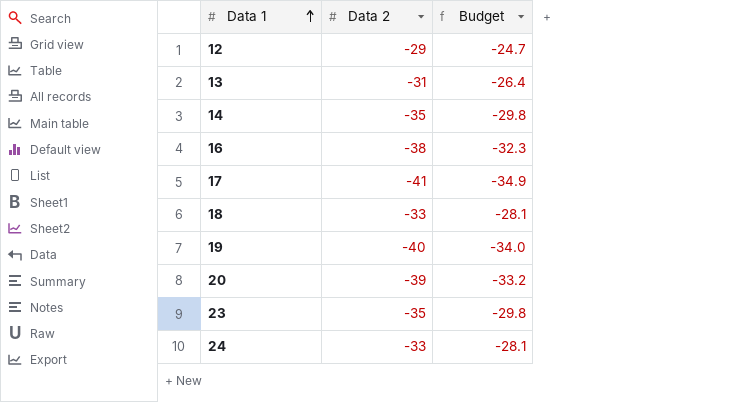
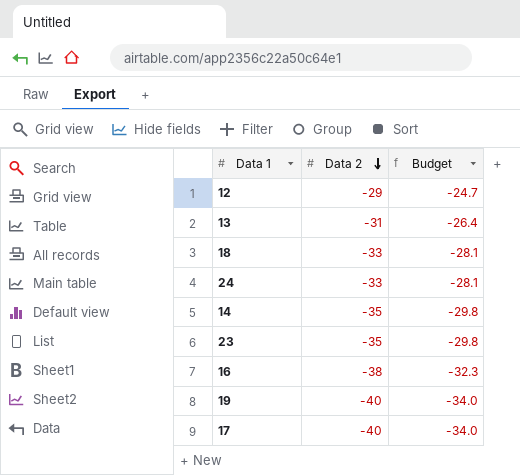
row order: Data 1 ascending -> Data 2 descending
row 20: -39 | -33.2 -> none
17 | Data 2: -41 -> -40
17 | Budget: -34.9 -> -34.0

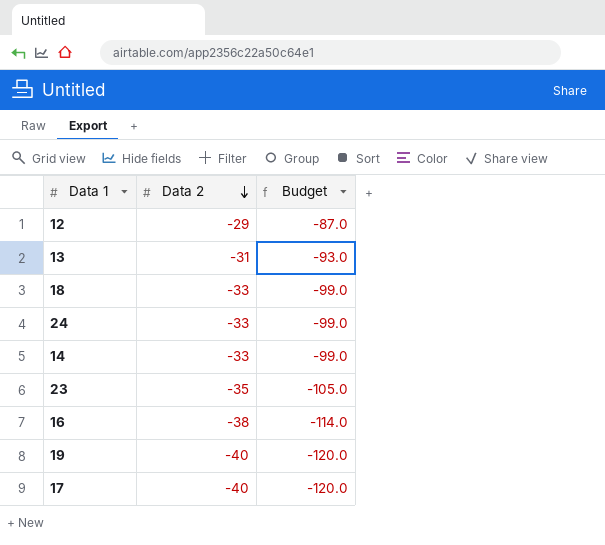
column Budget | formula: [Data 2] * 0.85 -> [Data 2] * 3
14 | Data 2: -35 -> -33

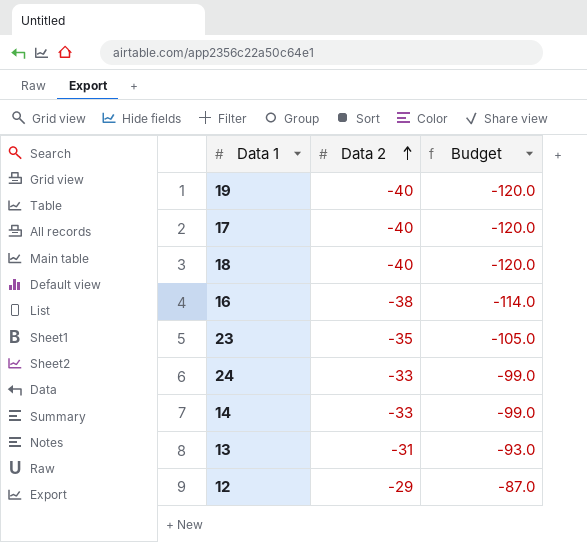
row order: Data 2 descending -> Data 2 ascending
18 | Data 2: -33 -> -40
18 | Budget: -99.0 -> -120.0

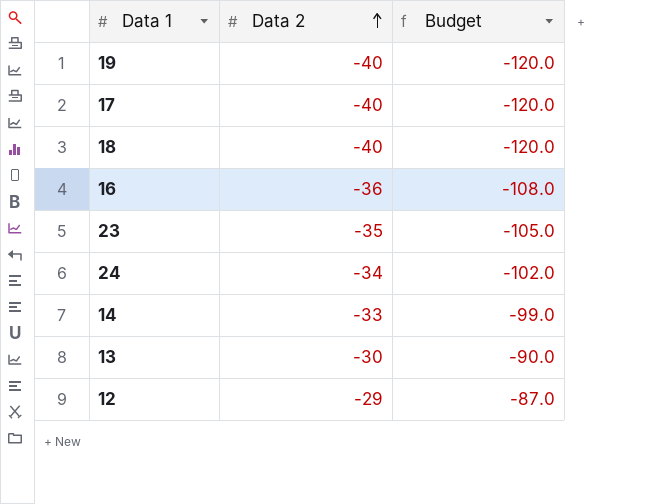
16 | Data 2: -38 -> -36
16 | Budget: -114.0 -> -108.0
24 | Data 2: -33 -> -34
24 | Budget: -99.0 -> -102.0
13 | Data 2: -31 -> -30
13 | Budget: -93.0 -> -90.0

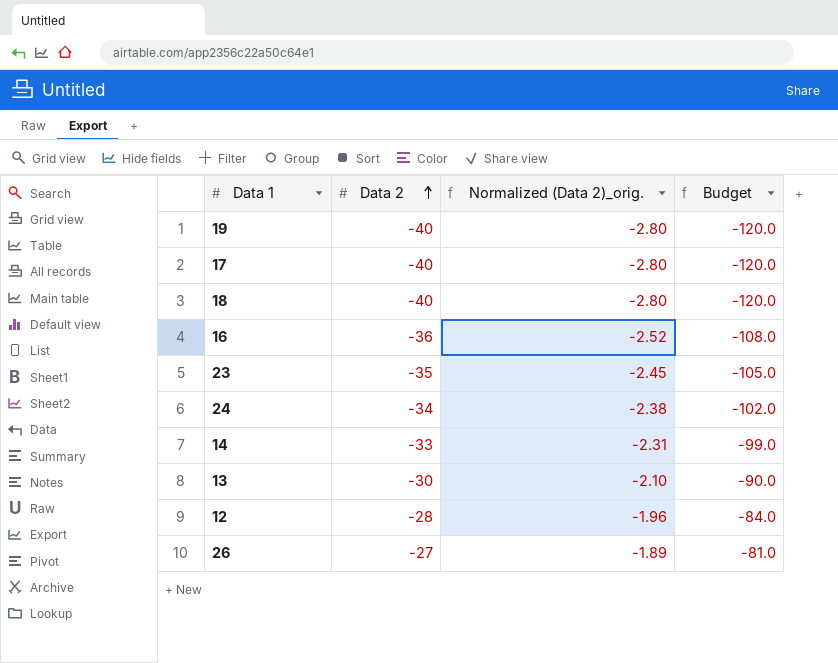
column Normalized (Data 2)_orig. | formula: none -> [Data 2] * 0.07
12 | Data 2: -29 -> -28
12 | Budget: -87.0 -> -84.0
row 26: none -> -27 | -1.89 | -81.0

